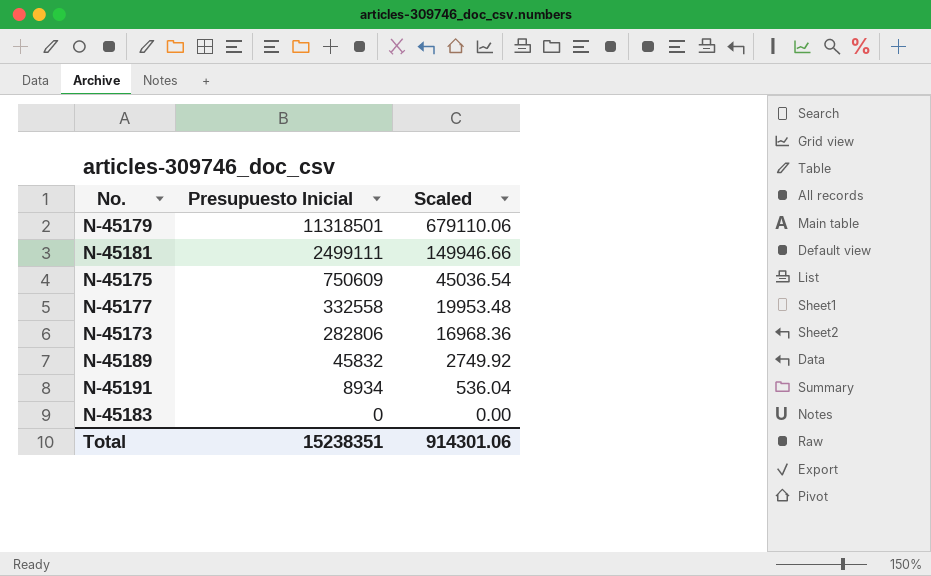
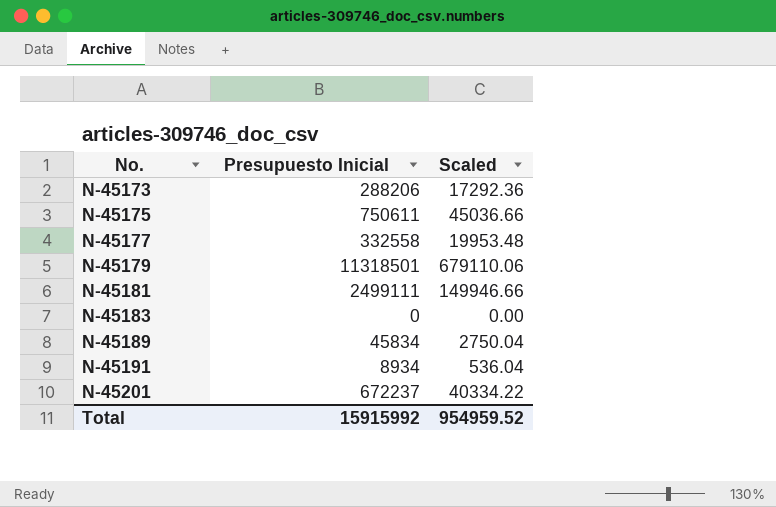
row order: Presupuesto Inicial descending -> No. ascending
N-45173 | Presupuesto Inicial: 282806 -> 288206
N-45173 | Scaled: 16968.36 -> 17292.36
N-45175 | Presupuesto Inicial: 750609 -> 750611
N-45175 | Scaled: 45036.54 -> 45036.66
N-45189 | Presupuesto Inicial: 45832 -> 45834
N-45189 | Scaled: 2749.92 -> 2750.04
row N-45201: none -> 672237 | 40334.22
Total | Presupuesto Inicial: 15238351 -> 15915992
Total | Scaled: 914301.06 -> 954959.52

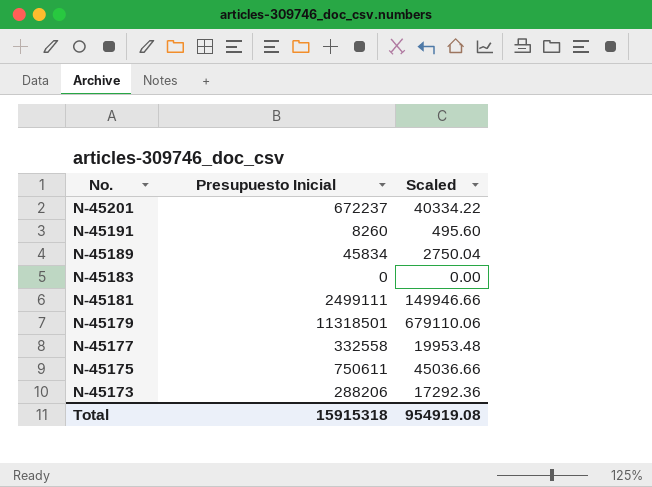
row order: No. ascending -> No. descending
N-45191 | Presupuesto Inicial: 8934 -> 8260
N-45191 | Scaled: 536.04 -> 495.60
Total | Presupuesto Inicial: 15915992 -> 15915318
Total | Scaled: 954959.52 -> 954919.08

